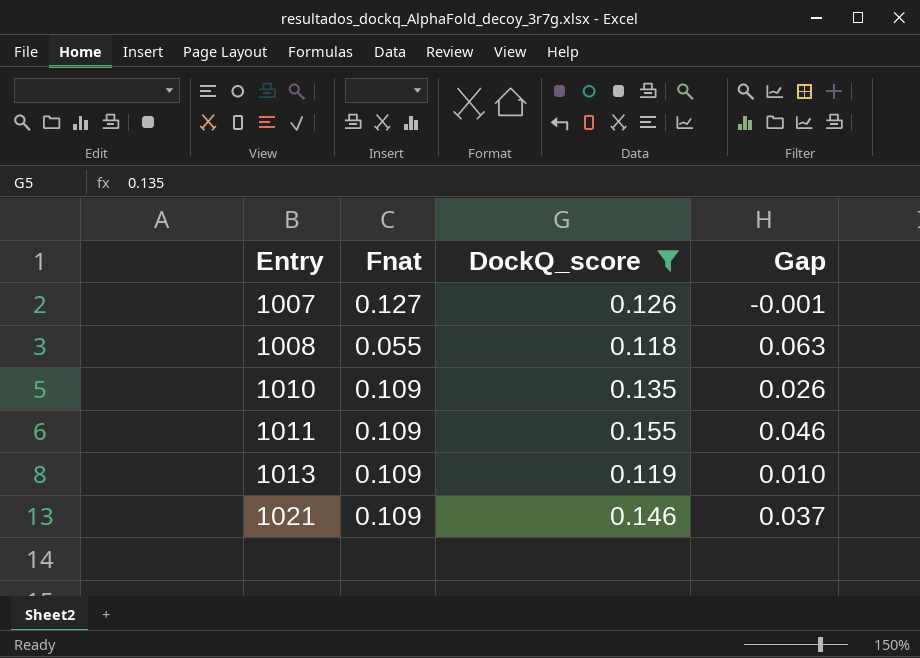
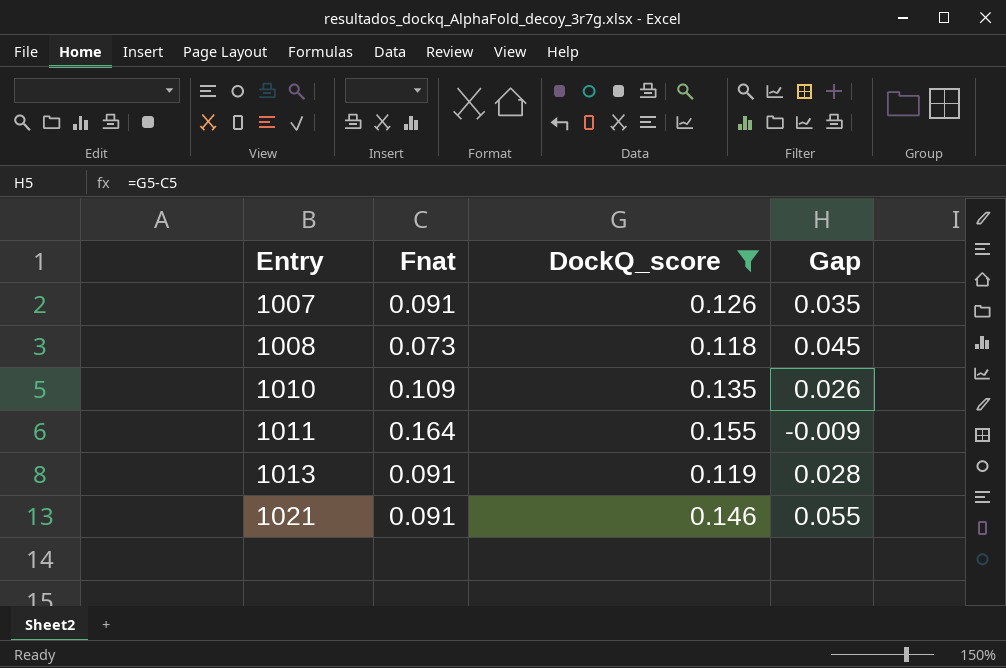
1007 | Fnat: 0.127 -> 0.091
1007 | Gap: -0.001 -> 0.035
1008 | Fnat: 0.055 -> 0.073
1008 | Gap: 0.063 -> 0.045
1011 | Fnat: 0.109 -> 0.164
1011 | Gap: 0.046 -> -0.009
1013 | Fnat: 0.109 -> 0.091
1013 | Gap: 0.010 -> 0.028
1021 | Fnat: 0.109 -> 0.091
1021 | Gap: 0.037 -> 0.055

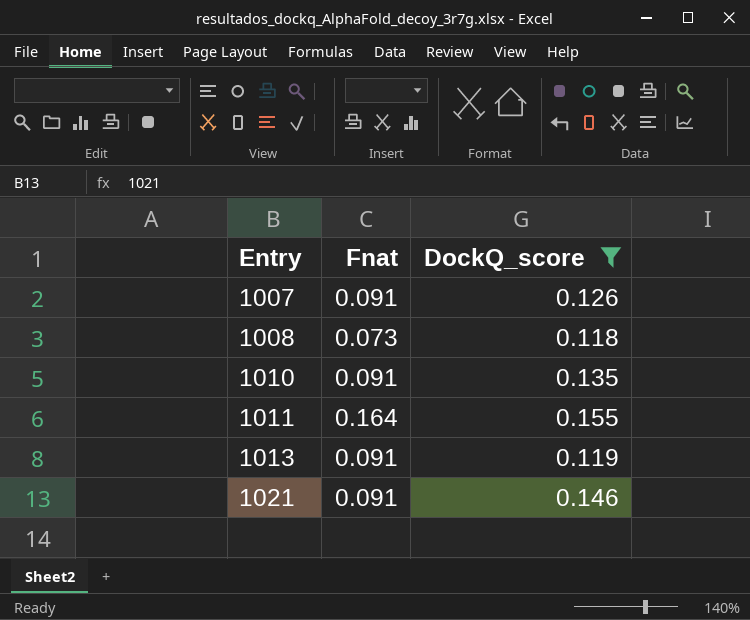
column Gap | formula: [DockQ_score] - [Fnat] -> none
1010 | Fnat: 0.109 -> 0.091

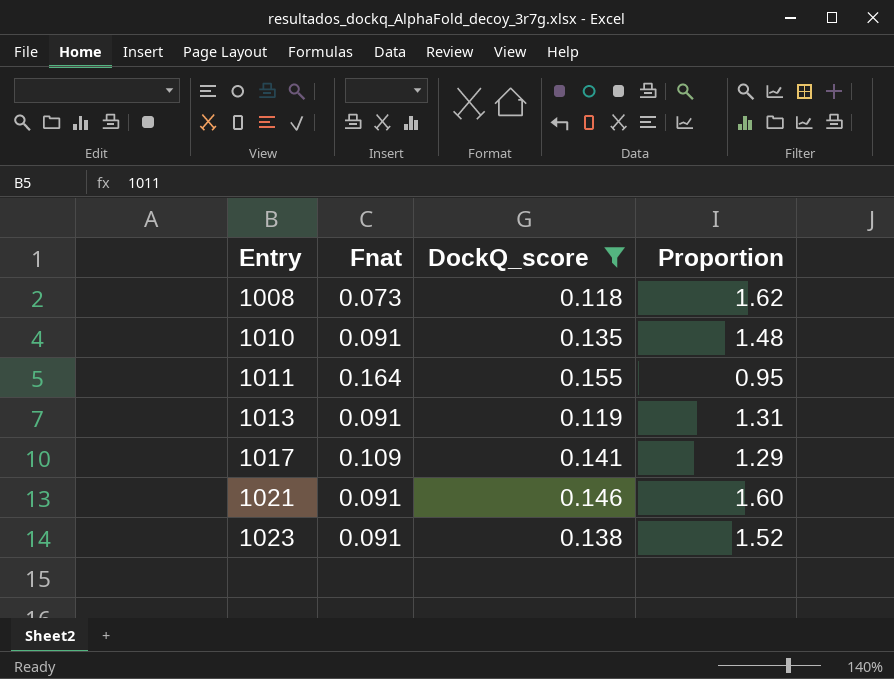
column Proportion | formula: none -> [DockQ_score] / [Fnat]
row 1007: 0.091 | 0.126 -> none
row 1017: none -> 0.109 | 0.141 | 1.29
row 1023: none -> 0.091 | 0.138 | 1.52

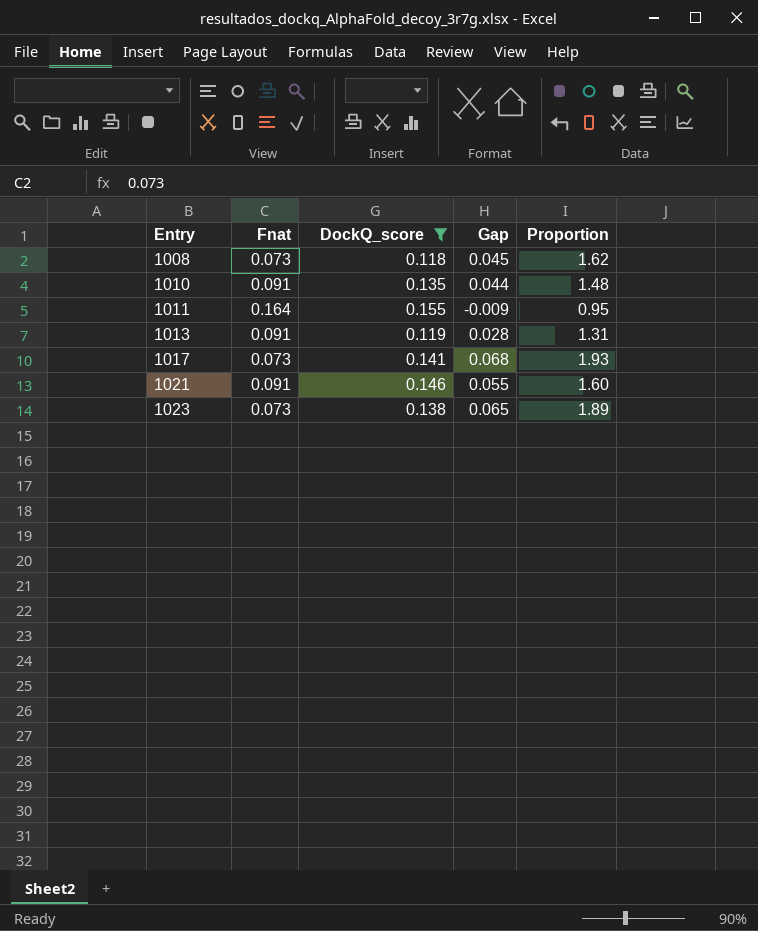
column Gap | formula: none -> [DockQ_score] - [Fnat]
1017 | Fnat: 0.109 -> 0.073
1017 | Proportion: 1.29 -> 1.93
1023 | Fnat: 0.091 -> 0.073
1023 | Proportion: 1.52 -> 1.89

